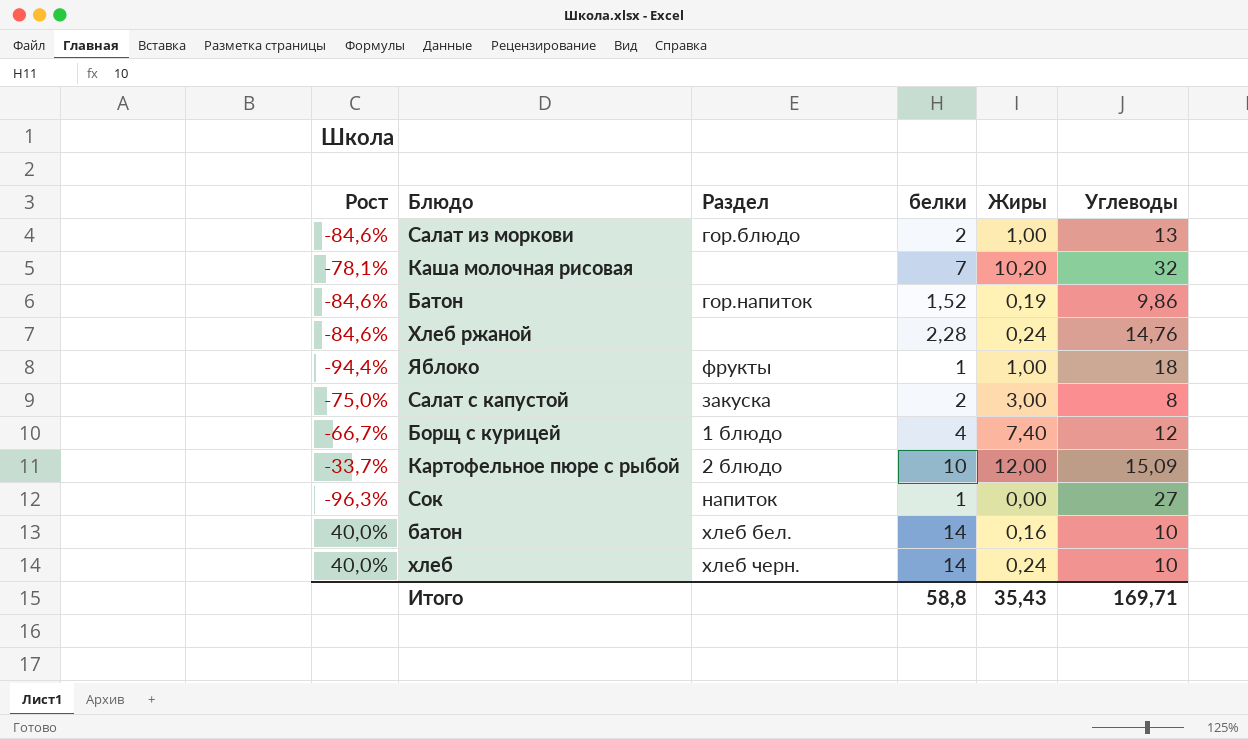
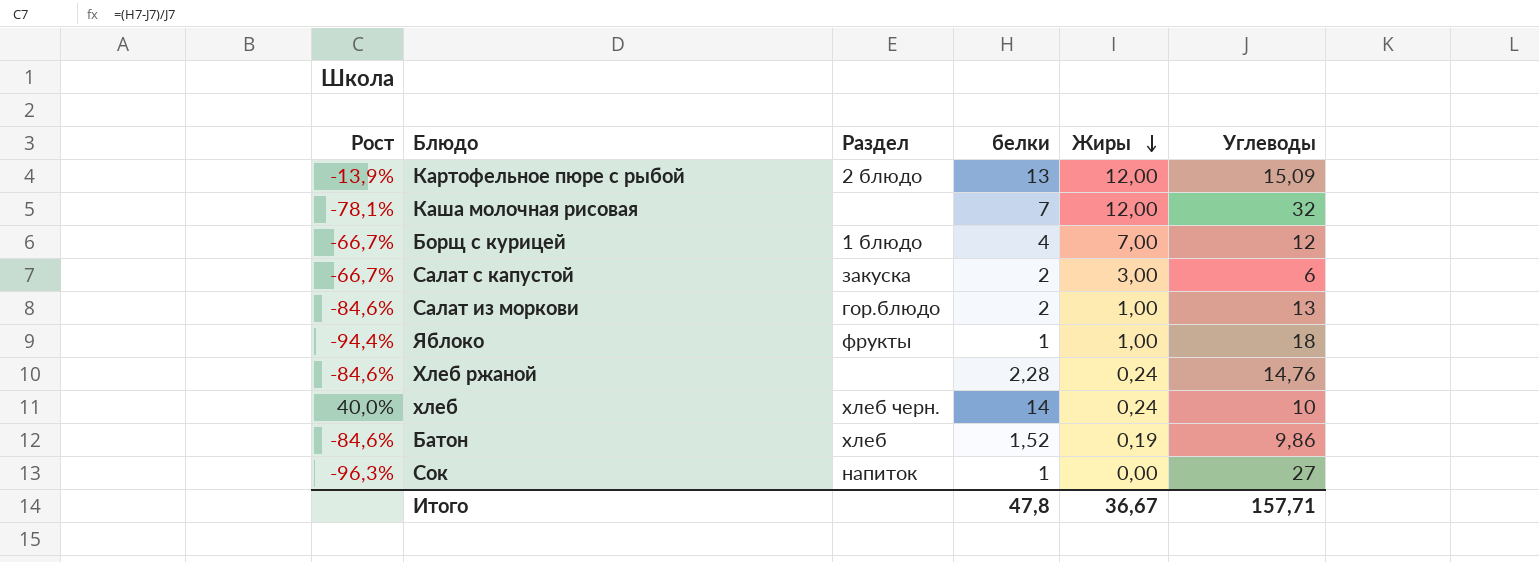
row order: none -> Жиры descending
row батон: 40,0% | хлеб бел. | 14 | 0,16 | 10 -> none
Картофельное пюре с рыбой | Рост: -33,7% -> -13,9%
Картофельное пюре с рыбой | белки: 10 -> 13
Каша молочная рисовая | Жиры: 10,20 -> 12,00
Борщ с курицей | Жиры: 7,40 -> 7,00
Салат с капустой | Рост: -75,0% -> -66,7%
Салат с капустой | Углеводы: 8 -> 6
Батон | Раздел: гор.напиток -> хлеб
Итого | белки: 58,8 -> 47,8
Итого | Жиры: 35,43 -> 36,67
Итого | Углеводы: 169,71 -> 157,71

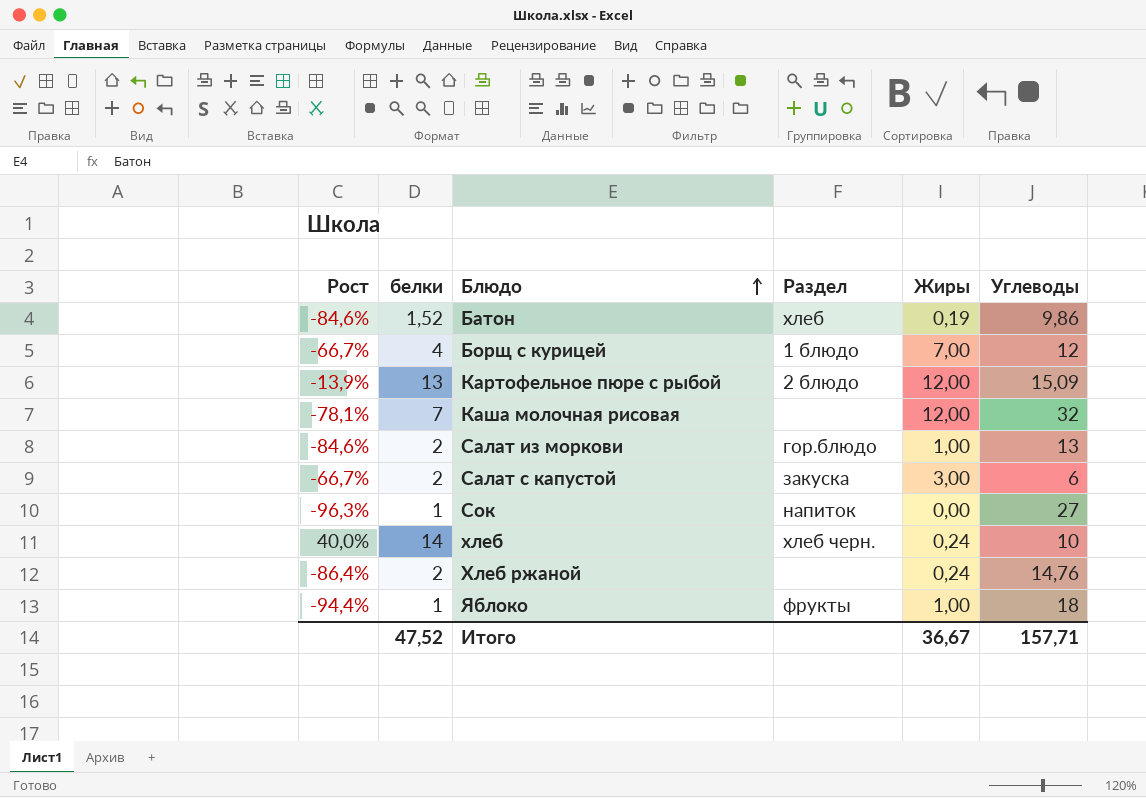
row order: Жиры descending -> Блюдо ascending
column белки | position: 4 -> 2
Хлеб ржаной | Рост: -84,6% -> -86,4%
Хлеб ржаной | белки: 2,28 -> 2
Итого | белки: 47,8 -> 47,52

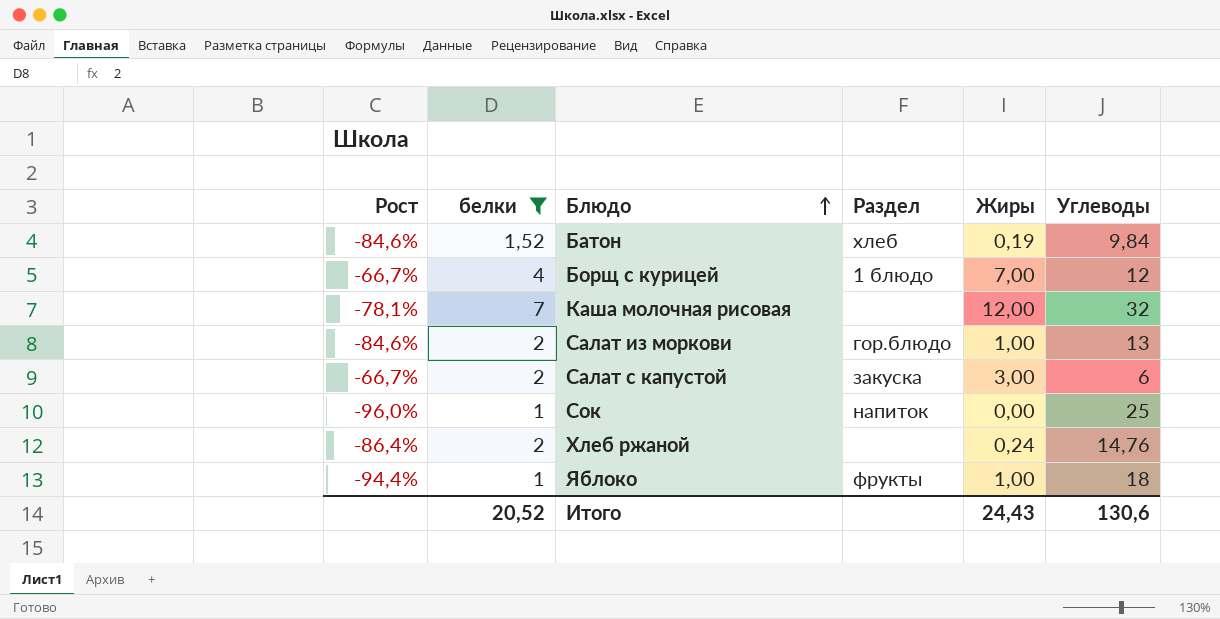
filter: none -> белки <= 7
Батон | Углеводы: 9,86 -> 9,84
Сок | Рост: -96,3% -> -96,0%
Сок | Углеводы: 27 -> 25
Итого | белки: 47,52 -> 20,52
Итого | Жиры: 36,67 -> 24,43
Итого | Углеводы: 157,71 -> 130,6

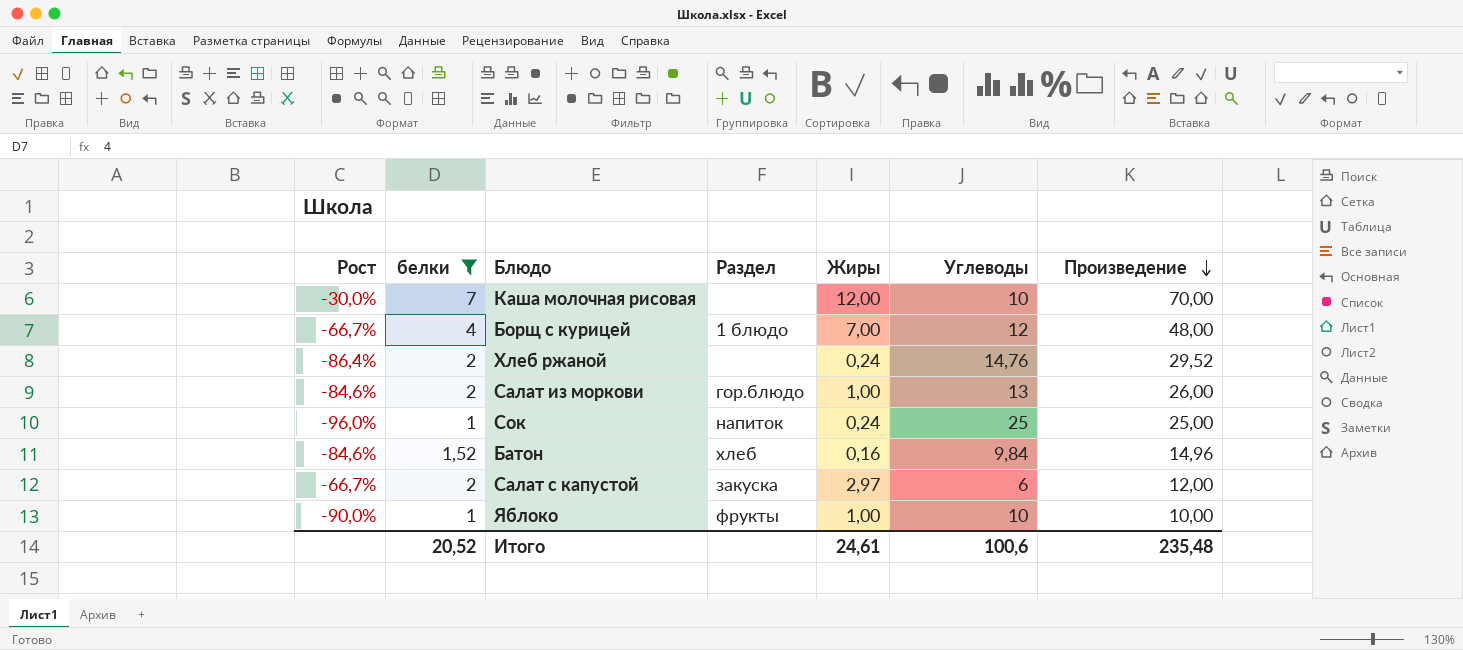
row order: Блюдо ascending -> Произведение descending
column Произведение | formula: none -> [белки] * [Углеводы]
Каша молочная рисовая | Рост: -78,1% -> -30,0%
Каша молочная рисовая | Углеводы: 32 -> 10
Сок | Жиры: 0,00 -> 0,24
Батон | Жиры: 0,19 -> 0,16
Салат с капустой | Жиры: 3,00 -> 2,97
Яблоко | Рост: -94,4% -> -90,0%
Яблоко | Углеводы: 18 -> 10
Итого | Жиры: 24,43 -> 24,61
Итого | Углеводы: 130,6 -> 100,6

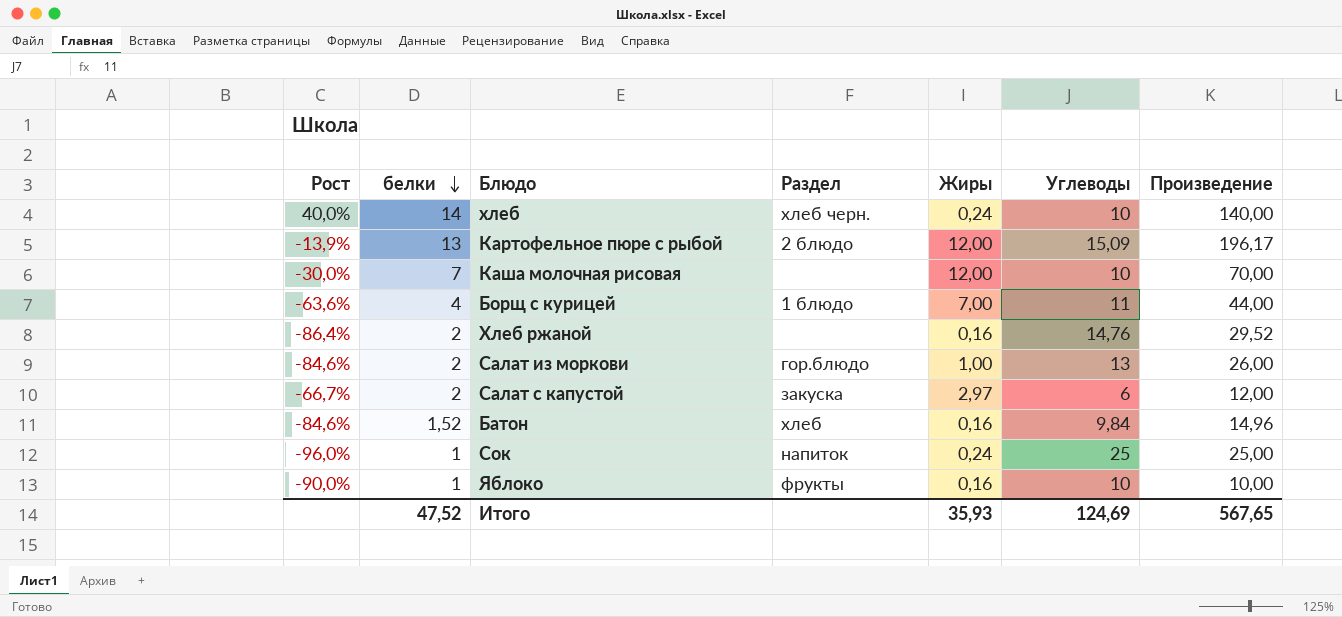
filter: белки <= 7 -> none
row order: Произведение descending -> белки descending
Борщ с курицей | Рост: -66,7% -> -63,6%
Борщ с курицей | Углеводы: 12 -> 11
Борщ с курицей | Произведение: 48,00 -> 44,00
Хлеб ржаной | Жиры: 0,24 -> 0,16
Яблоко | Жиры: 1,00 -> 0,16
Итого | белки: 20,52 -> 47,52
Итого | Жиры: 24,61 -> 35,93
Итого | Углеводы: 100,6 -> 124,69
Итого | Произведение: 235,48 -> 567,65

